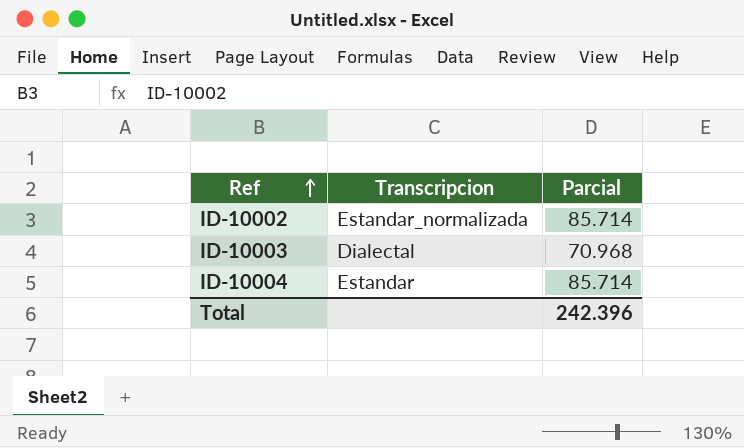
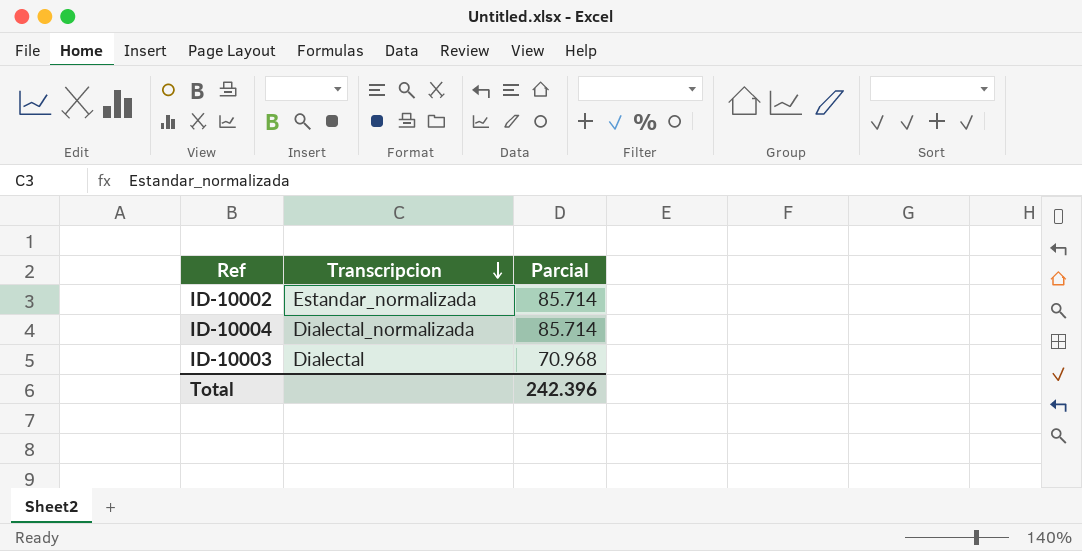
row order: Ref ascending -> Transcripcion descending
ID-10004 | Transcripcion: Estandar -> Dialectal_normalizada

